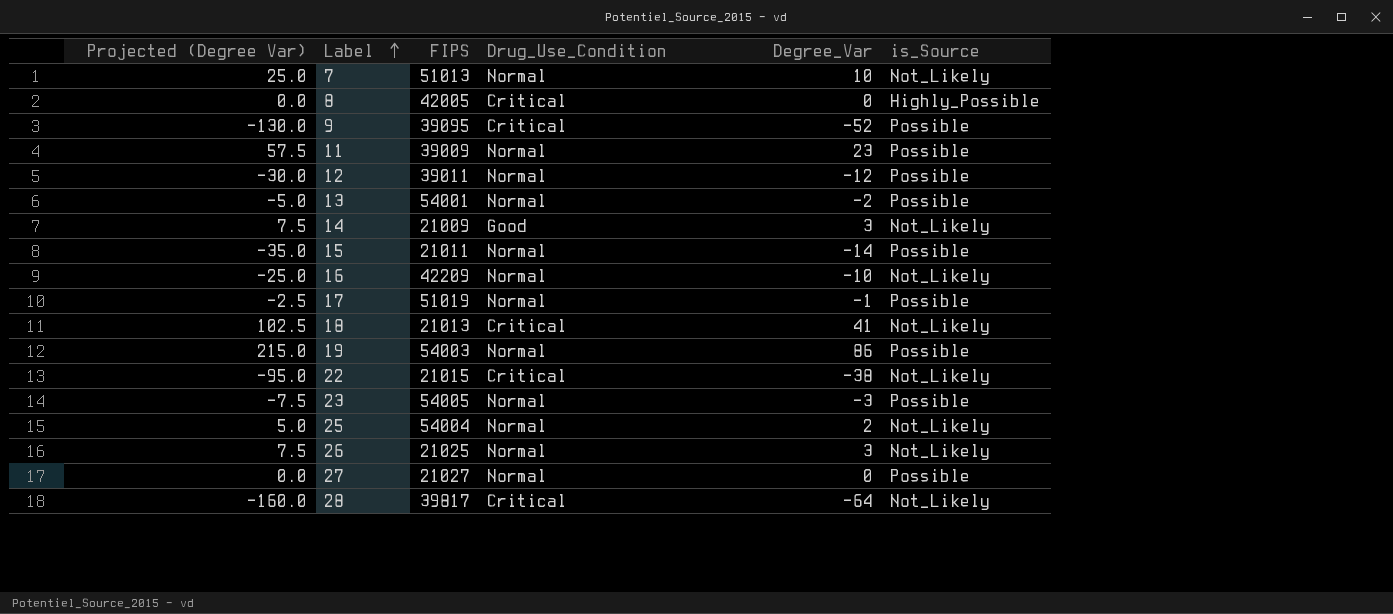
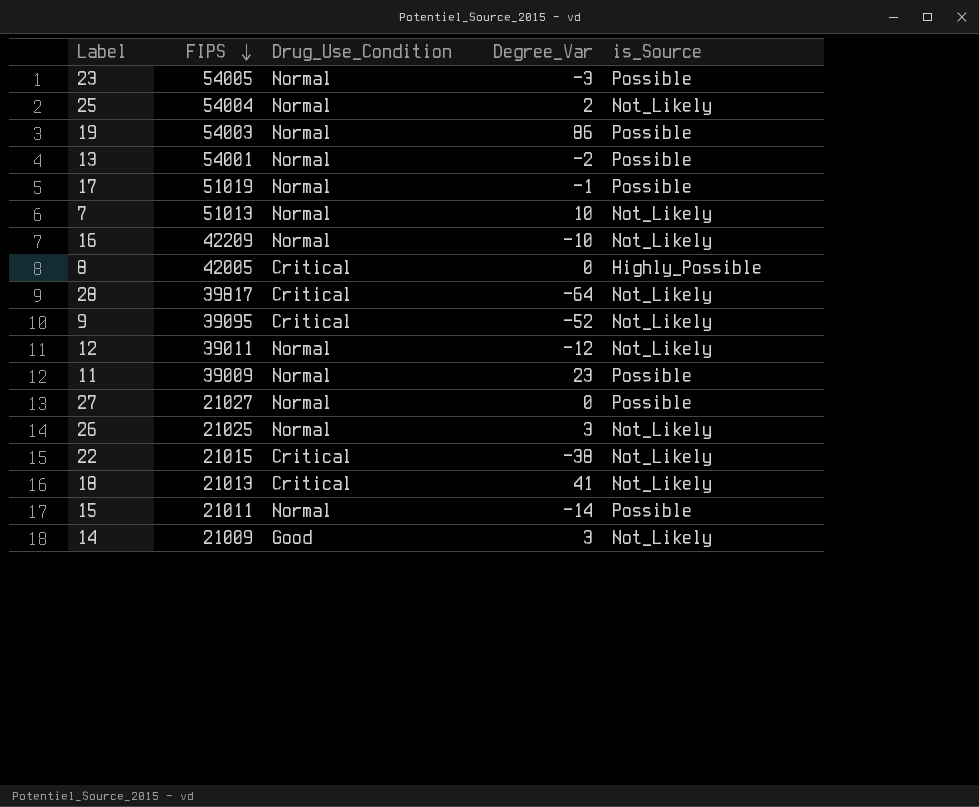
row order: Label ascending -> FIPS descending
column Projected (Degree Var) | formula: [Degree_Var] * 2.5 -> none
9 | is_Source: Possible -> Not_Likely
12 | is_Source: Possible -> Not_Likely

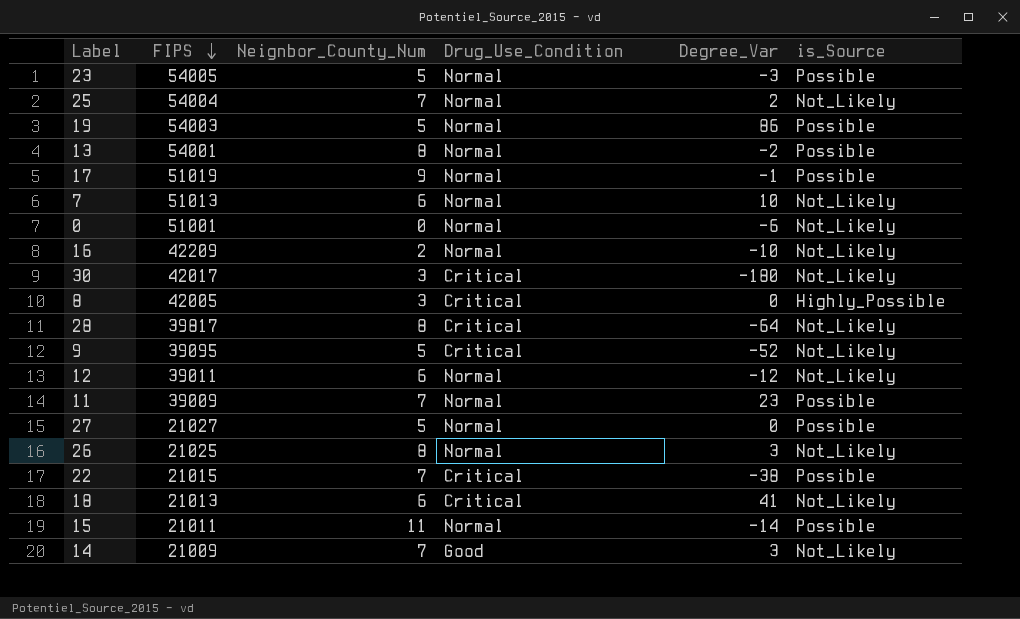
column Neignbor_County_Num | position: none -> 3
row 0: none -> 51001 | 0 | Normal | -6 | Not_Likely
row 30: none -> 42017 | 3 | Critical | -180 | Not_Likely
22 | is_Source: Not_Likely -> Possible

